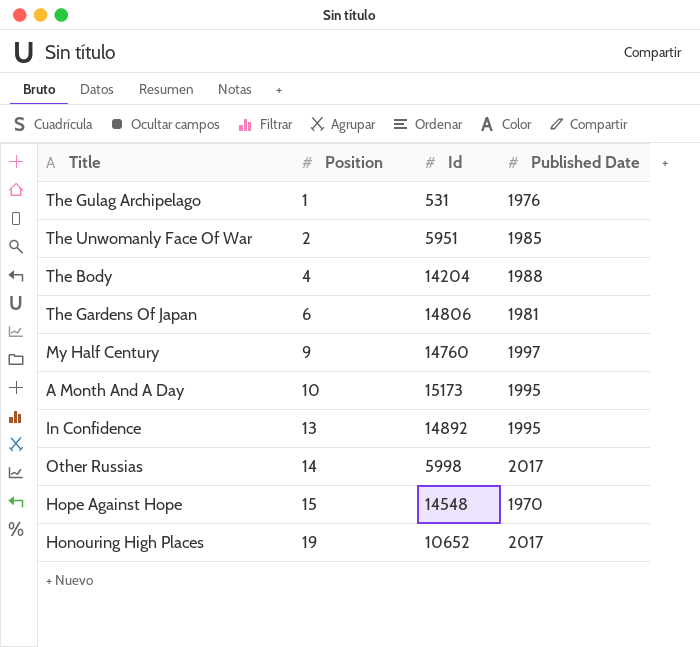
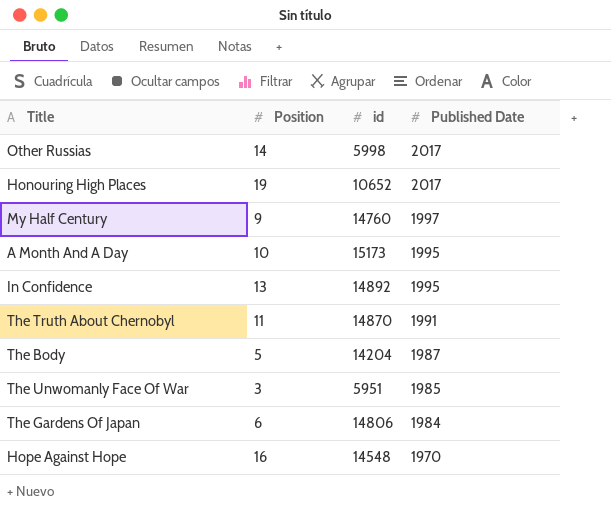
row order: Position ascending -> Published Date descending
column name: Id -> id
row The Gulag Archipelago: 1 | 531 | 1976 -> none
row The Truth About Chernobyl: none -> 11 | 14870 | 1991
The Body | Position: 4 -> 5
The Body | Published Date: 1988 -> 1987
The Unwomanly Face Of War | Position: 2 -> 3
The Gardens Of Japan | Published Date: 1981 -> 1984
Hope Against Hope | Position: 15 -> 16

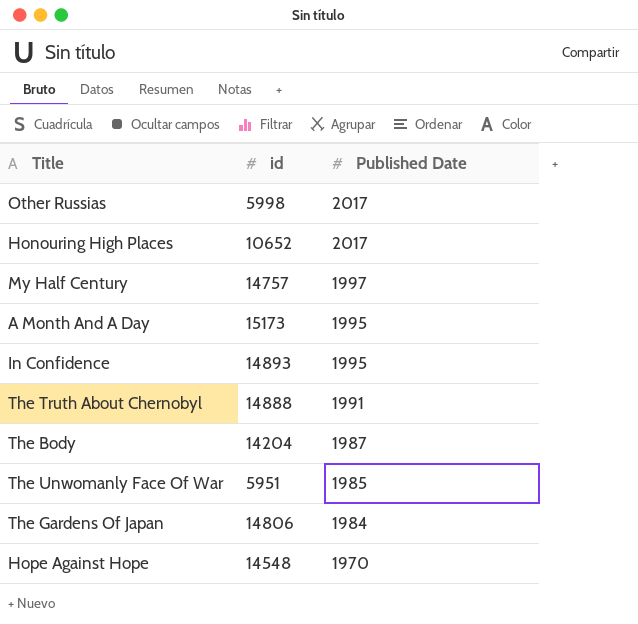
column Position | position: 2 -> none
My Half Century | id: 14760 -> 14757
In Confidence | id: 14892 -> 14893
The Truth About Chernobyl | id: 14870 -> 14888

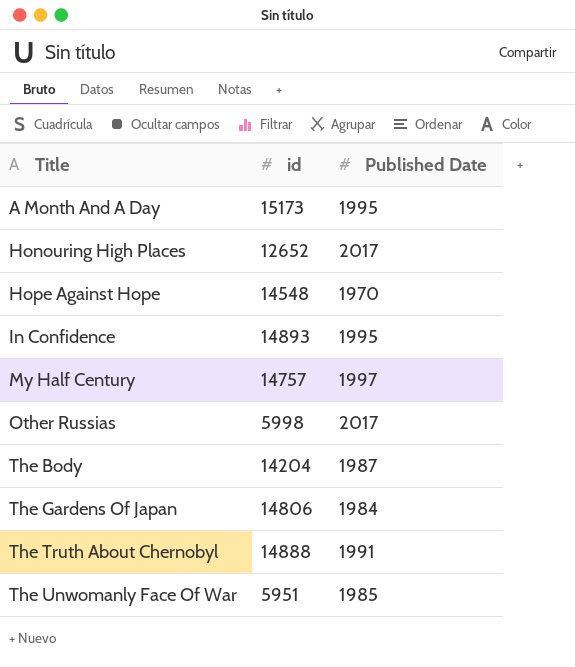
row order: Published Date descending -> Title ascending
Honouring High Places | id: 10652 -> 12652

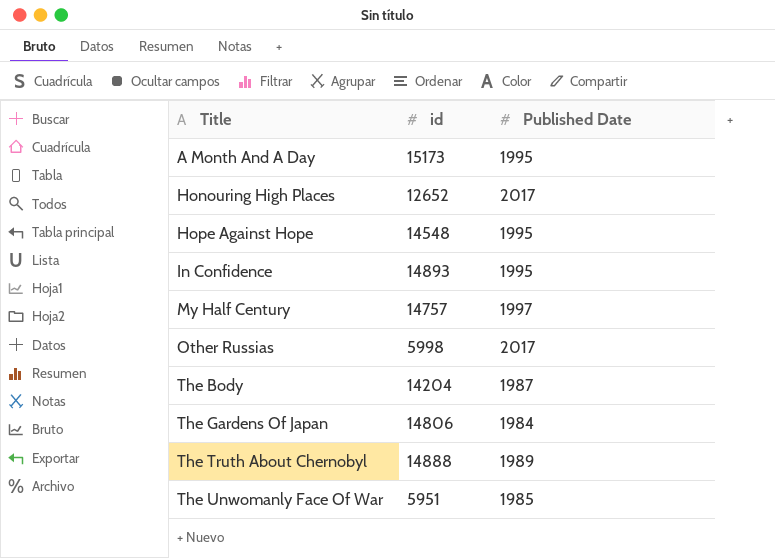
Hope Against Hope | Published Date: 1970 -> 1995
The Truth About Chernobyl | Published Date: 1991 -> 1989

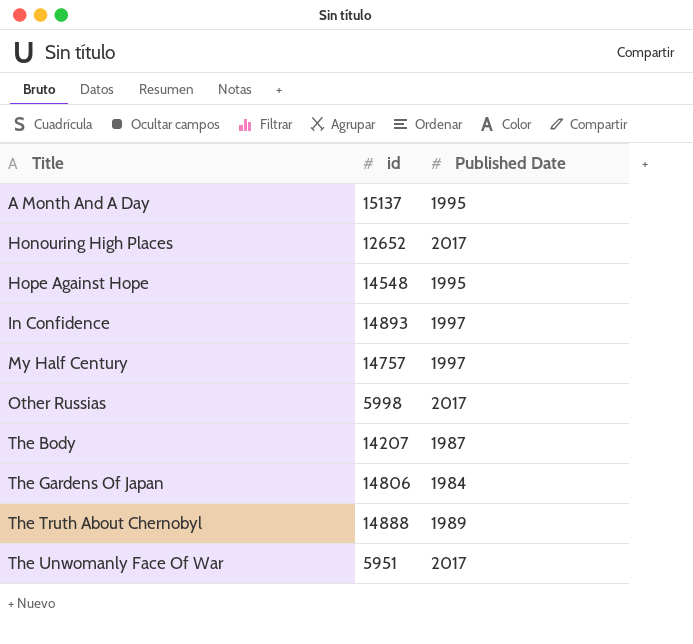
A Month And A Day | id: 15173 -> 15137
In Confidence | Published Date: 1995 -> 1997
The Body | id: 14204 -> 14207
The Unwomanly Face Of War | Published Date: 1985 -> 2017

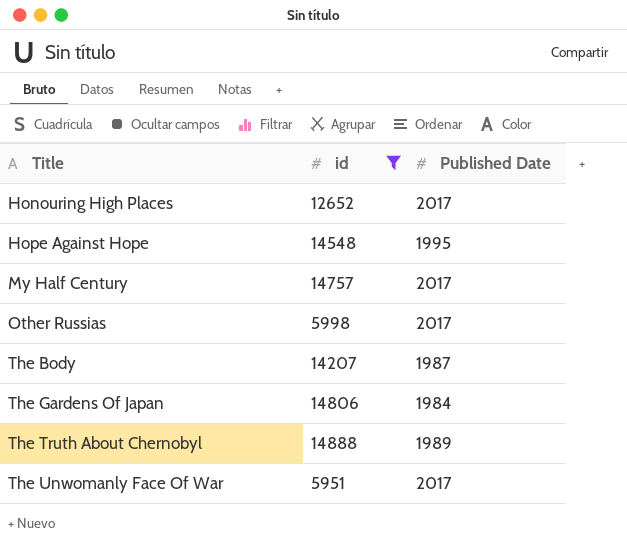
filter: none -> id <= 14888
My Half Century | Published Date: 1997 -> 2017

